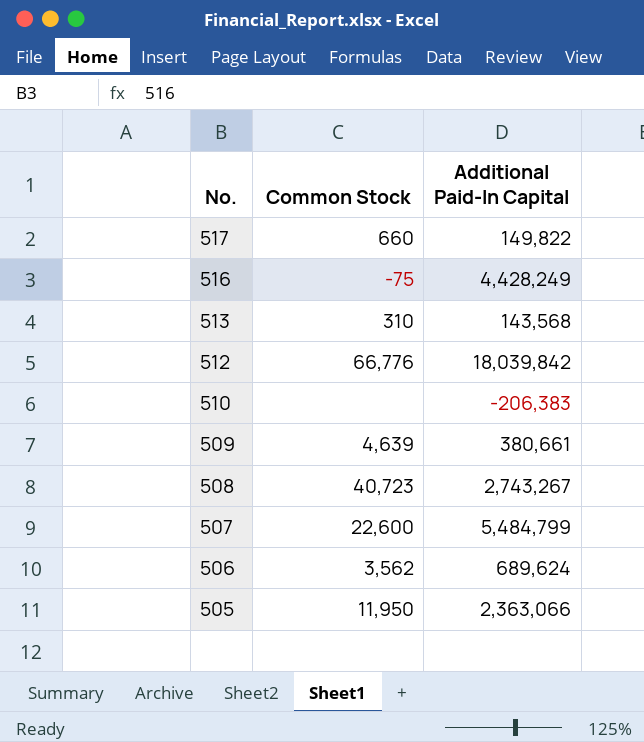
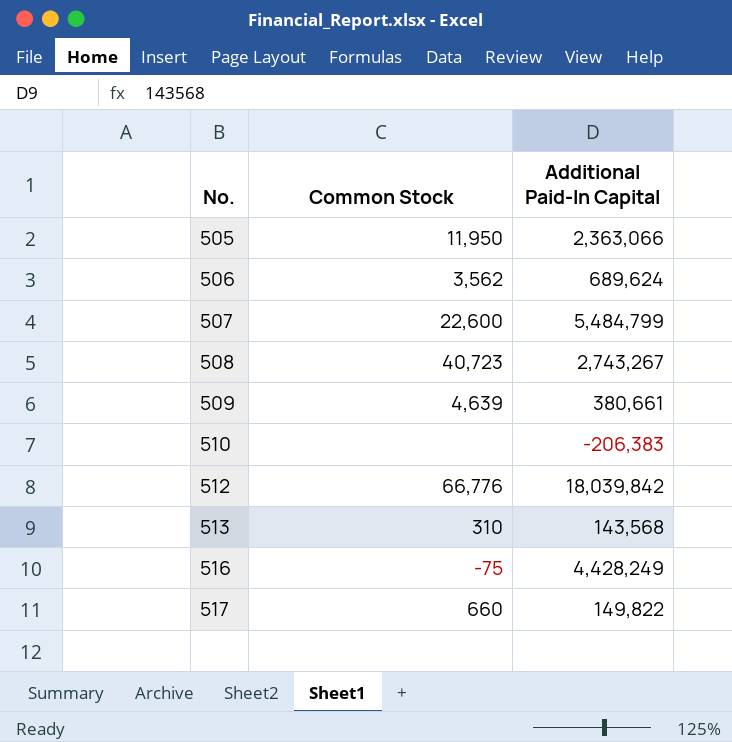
row order: No. descending -> No. ascending

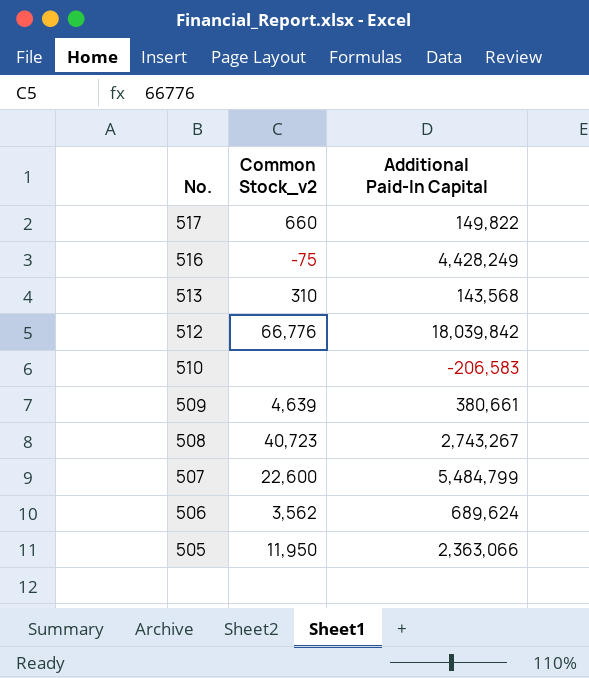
row order: No. ascending -> No. descending
column name: Common Stock -> Common Stock_v2
510 | Additional Paid-In Capital: -206,383 -> -206,583

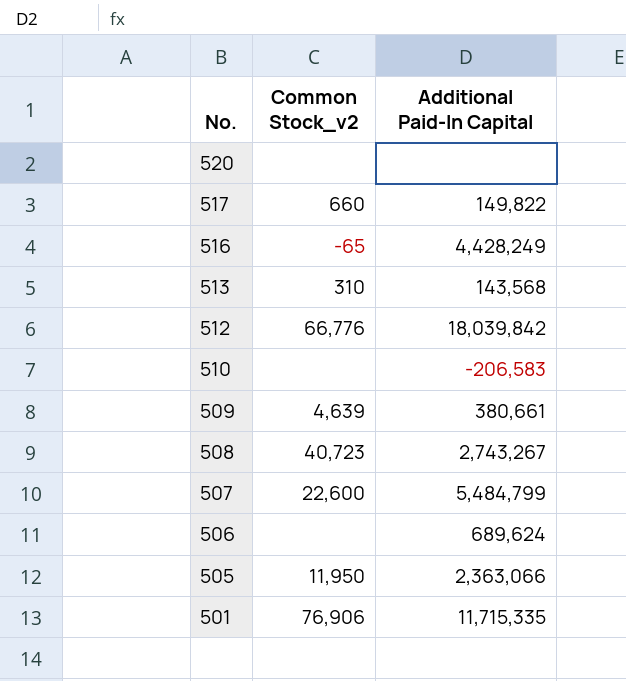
row 520: none -> none | none
516 | Common Stock_v2: -75 -> -65
506 | Common Stock_v2: 3,562 -> none
row 501: none -> 76,906 | 11,715,335

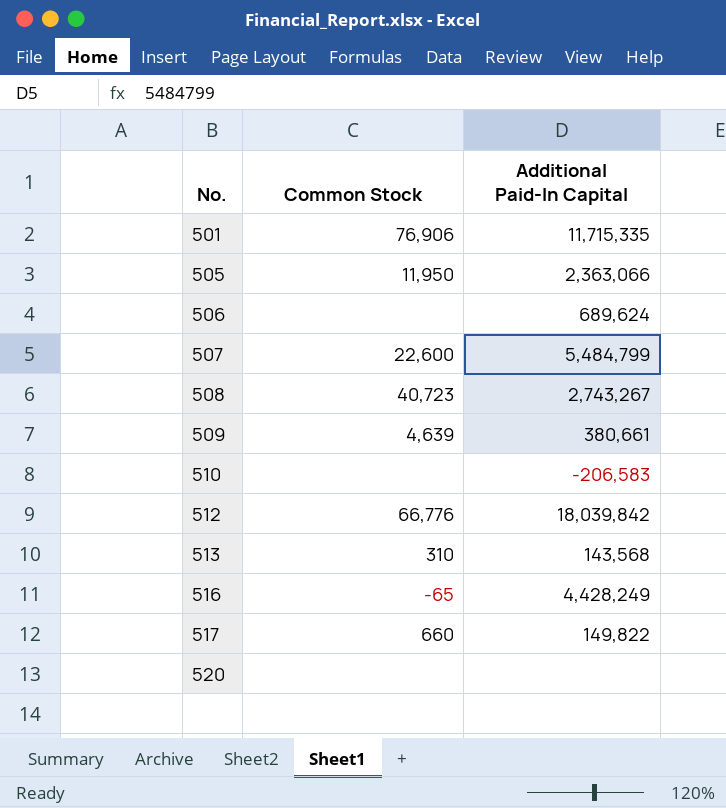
row order: No. descending -> No. ascending
column name: Common Stock_v2 -> Common Stock

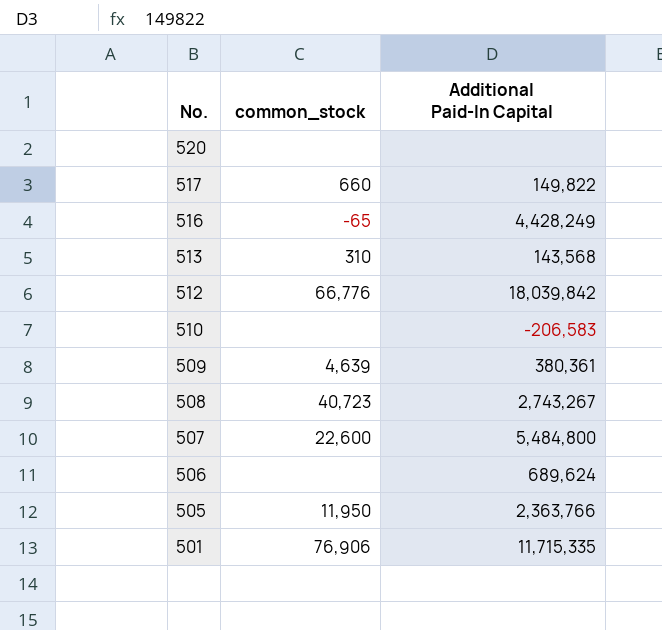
row order: No. ascending -> No. descending
column name: Common Stock -> common_stock
509 | Additional Paid-In Capital: 380,661 -> 380,361
507 | Additional Paid-In Capital: 5,484,799 -> 5,484,800
505 | Additional Paid-In Capital: 2,363,066 -> 2,363,766

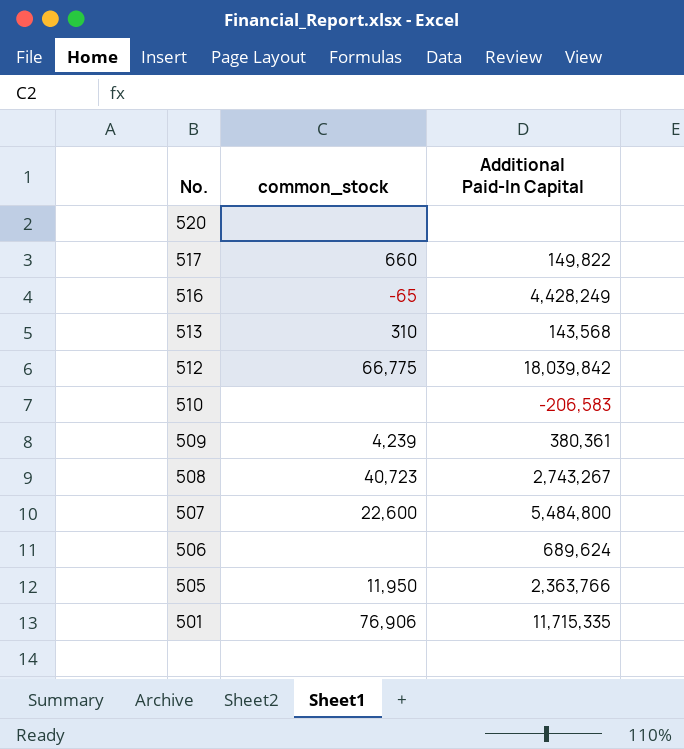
512 | common_stock: 66,776 -> 66,775
509 | common_stock: 4,639 -> 4,239

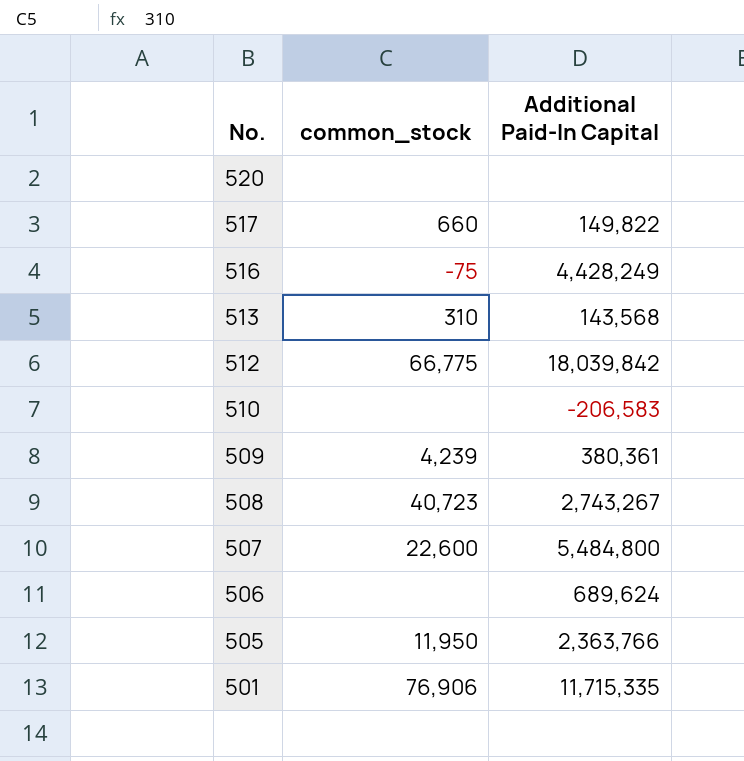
516 | common_stock: -65 -> -75

